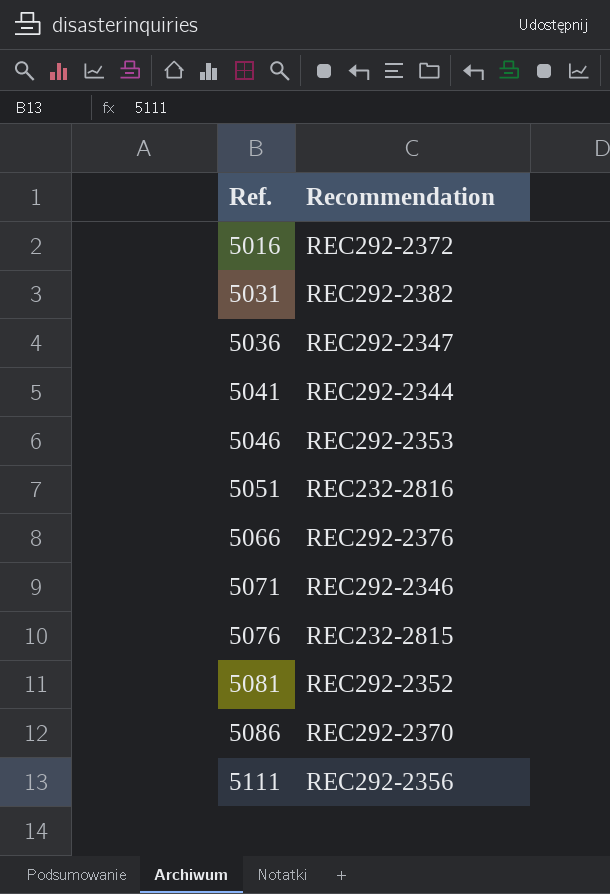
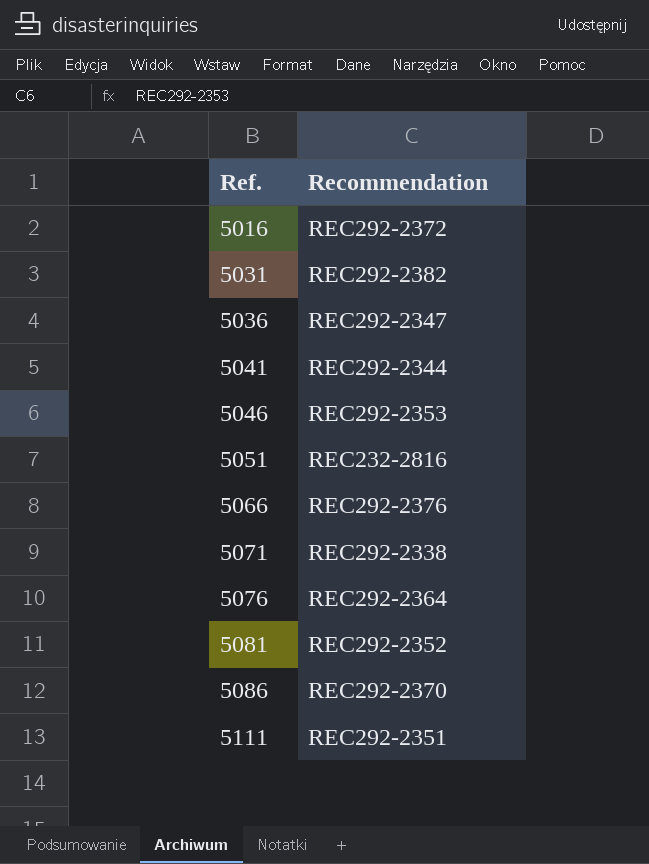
5071 | Recommendation: REC292-2346 -> REC292-2338
5076 | Recommendation: REC232-2815 -> REC292-2364
5111 | Recommendation: REC292-2356 -> REC292-2351

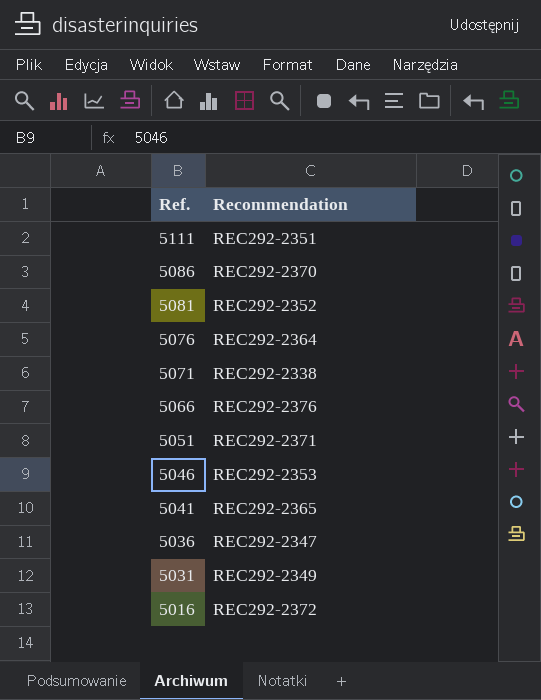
row order: Ref. ascending -> Ref. descending
5051 | Recommendation: REC232-2816 -> REC292-2371
5041 | Recommendation: REC292-2344 -> REC292-2365
5031 | Recommendation: REC292-2382 -> REC292-2349

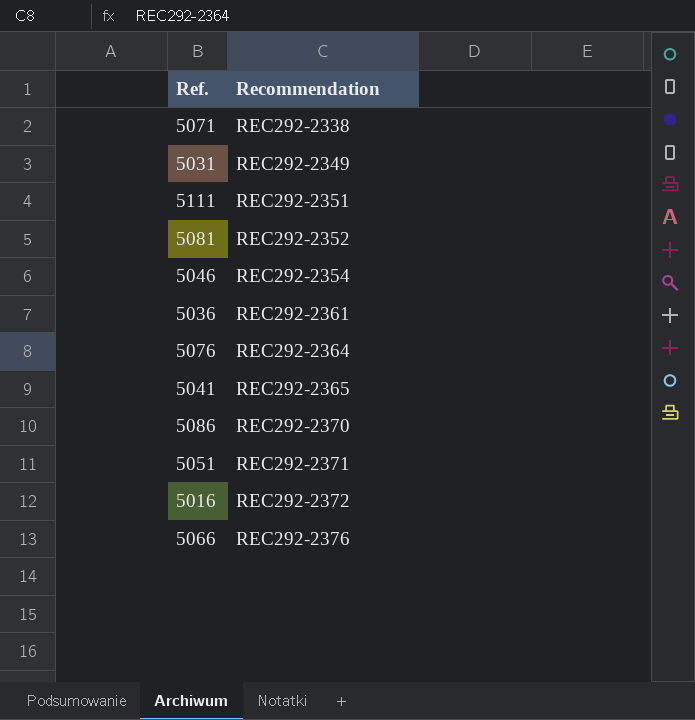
row order: Ref. descending -> Recommendation ascending
5046 | Recommendation: REC292-2353 -> REC292-2354
5036 | Recommendation: REC292-2347 -> REC292-2361

